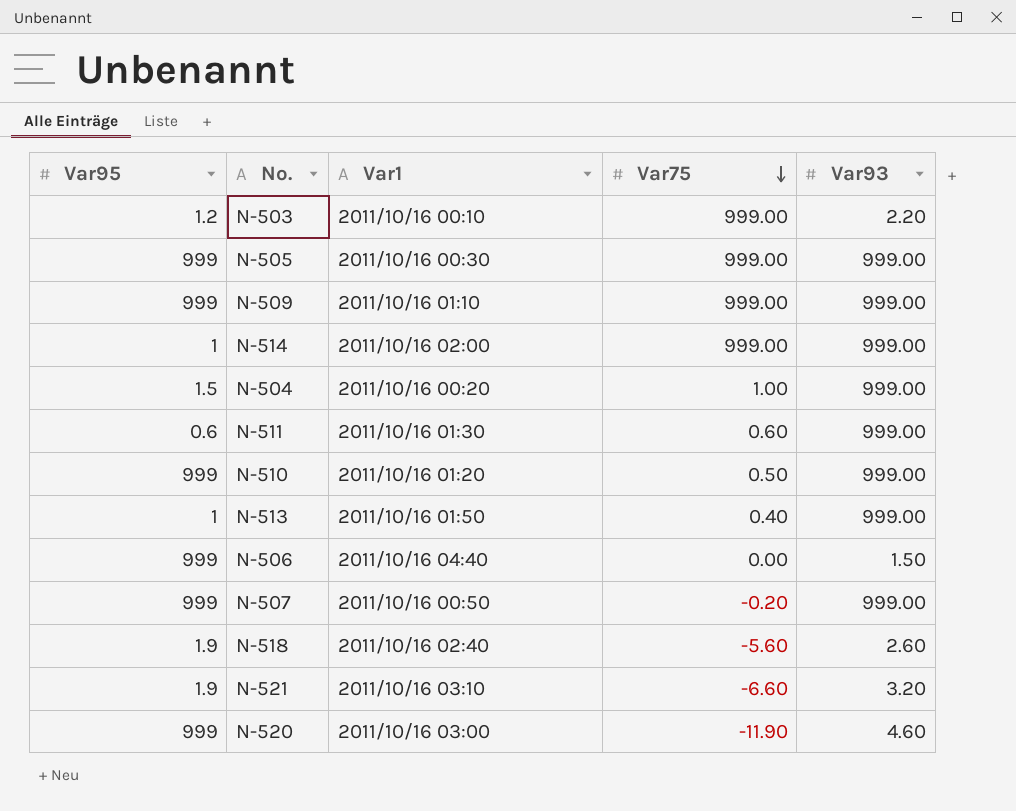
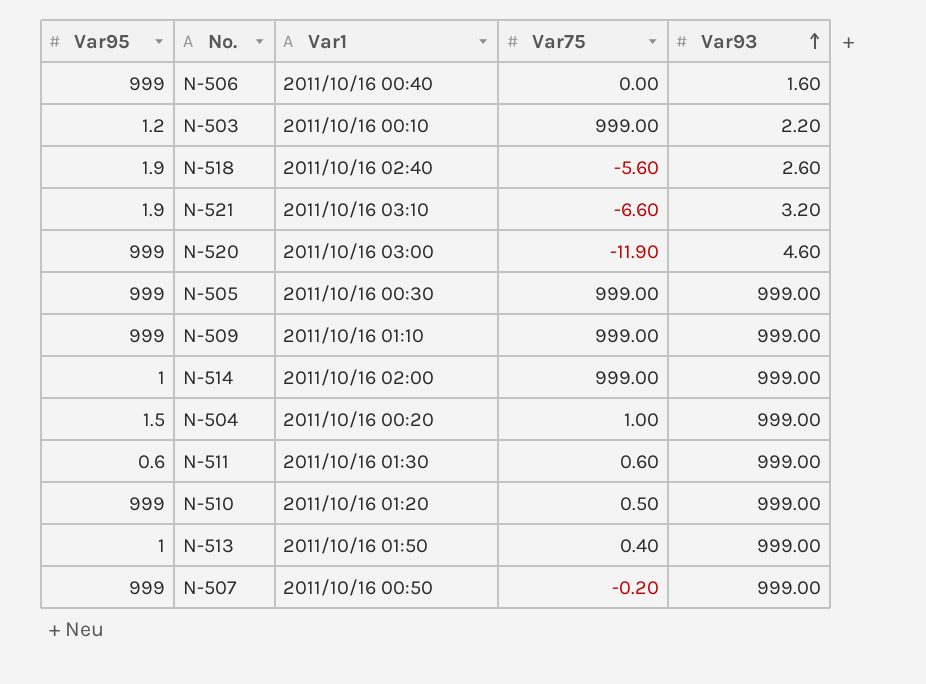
row order: Var75 descending -> Var93 ascending
N-506 | Var1: 2011/10/16 04:40 -> 2011/10/16 00:40
N-506 | Var93: 1.50 -> 1.60

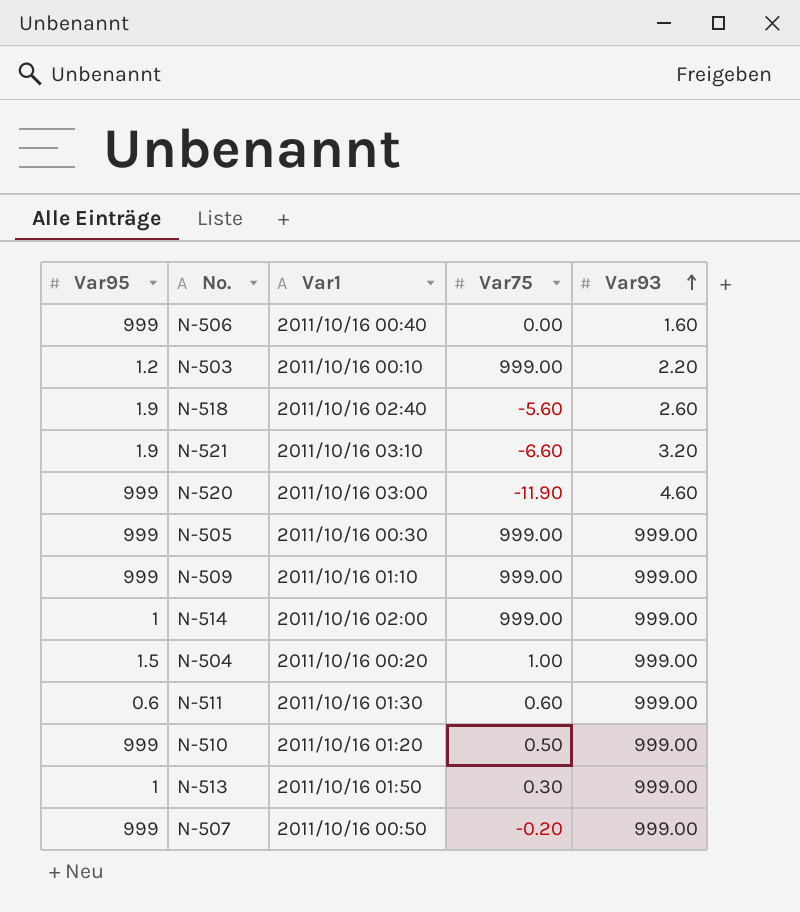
N-513 | Var75: 0.40 -> 0.30

